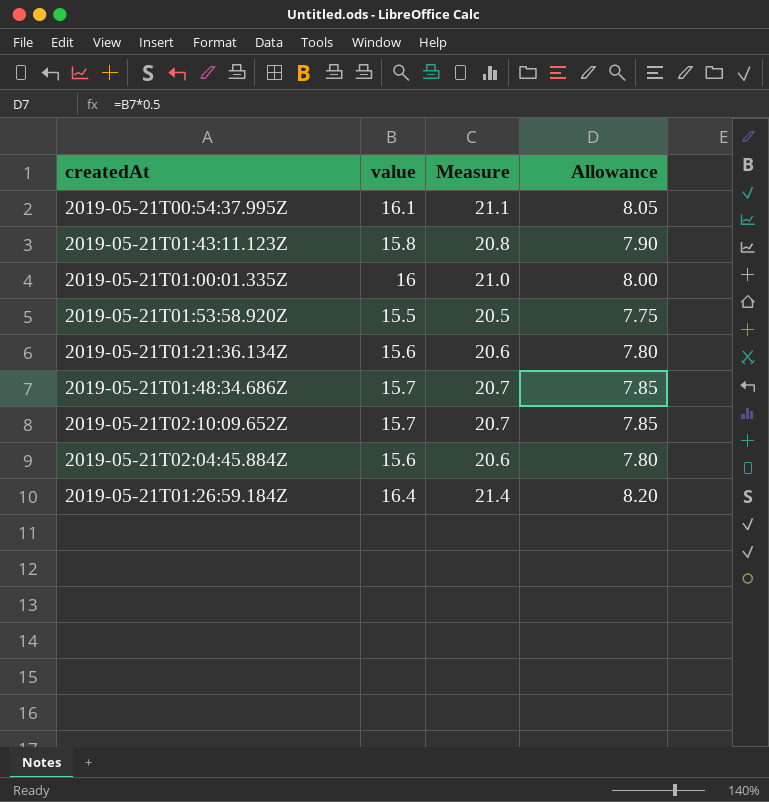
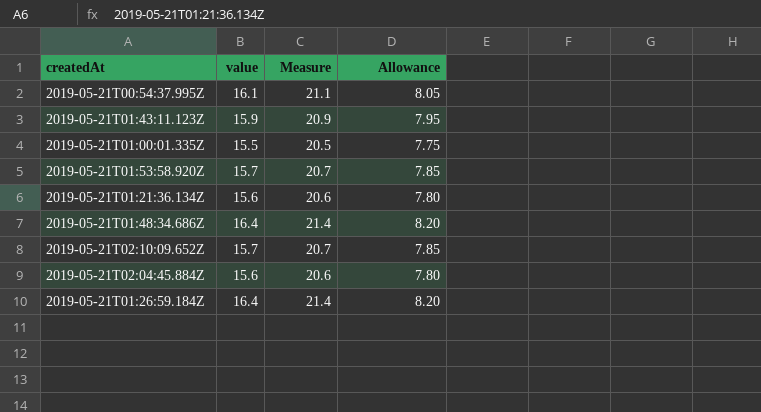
2019-05-21T01:43:11.123Z | value: 15.8 -> 15.9
2019-05-21T01:43:11.123Z | Measure: 20.8 -> 20.9
2019-05-21T01:43:11.123Z | Allowance: 7.90 -> 7.95
2019-05-21T01:00:01.335Z | value: 16 -> 15.5
2019-05-21T01:00:01.335Z | Measure: 21.0 -> 20.5
2019-05-21T01:00:01.335Z | Allowance: 8.00 -> 7.75
2019-05-21T01:53:58.920Z | value: 15.5 -> 15.7
2019-05-21T01:53:58.920Z | Measure: 20.5 -> 20.7
2019-05-21T01:53:58.920Z | Allowance: 7.75 -> 7.85
2019-05-21T01:48:34.686Z | value: 15.7 -> 16.4
2019-05-21T01:48:34.686Z | Measure: 20.7 -> 21.4
2019-05-21T01:48:34.686Z | Allowance: 7.85 -> 8.20

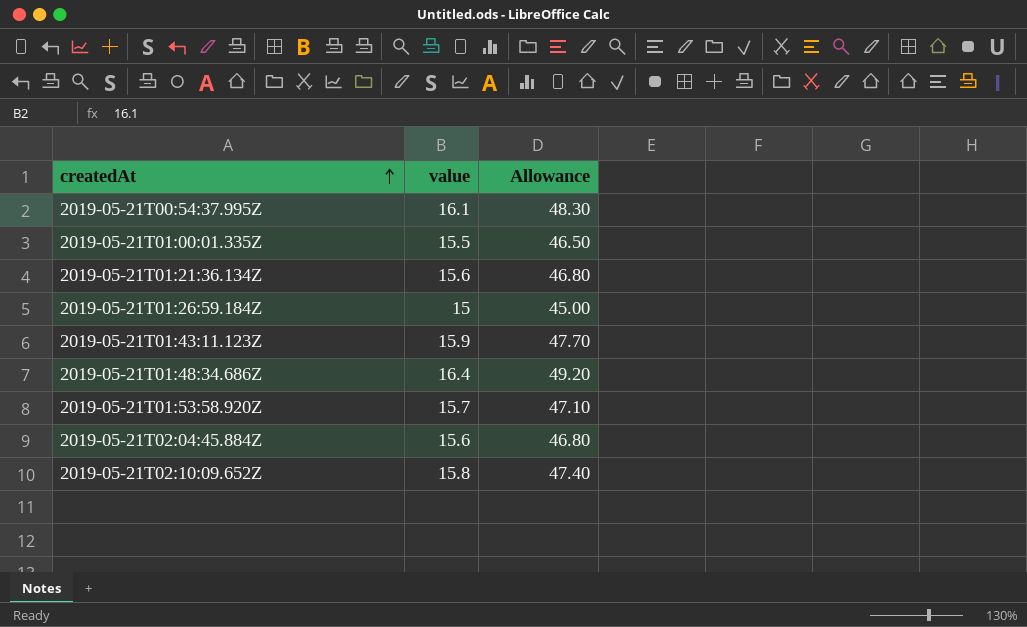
row order: none -> createdAt ascending
column Measure | formula: [value] + 5 -> none
column Allowance | formula: [value] * 0.5 -> [value] * 3
2019-05-21T01:26:59.184Z | value: 16.4 -> 15
2019-05-21T02:10:09.652Z | value: 15.7 -> 15.8

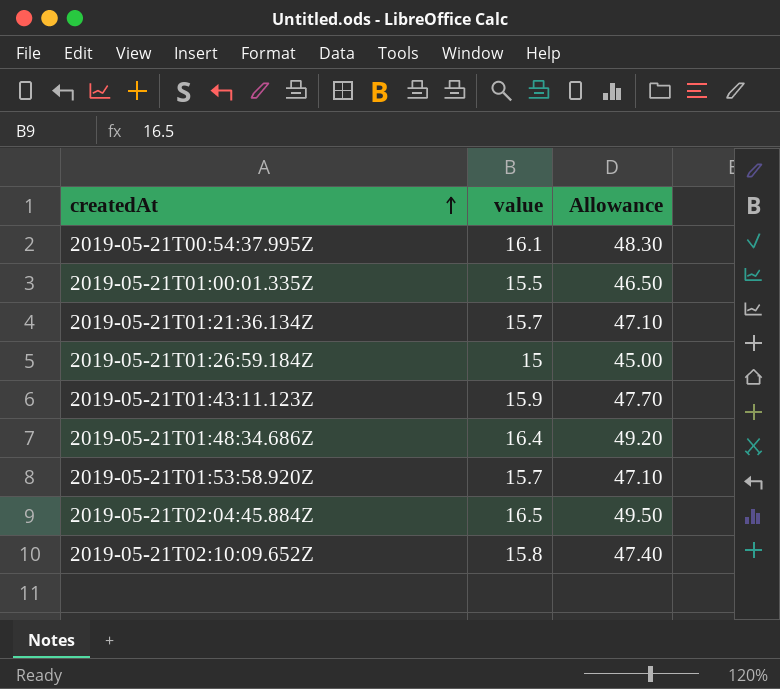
2019-05-21T01:21:36.134Z | value: 15.6 -> 15.7
2019-05-21T01:21:36.134Z | Allowance: 46.80 -> 47.10
2019-05-21T02:04:45.884Z | value: 15.6 -> 16.5
2019-05-21T02:04:45.884Z | Allowance: 46.80 -> 49.50

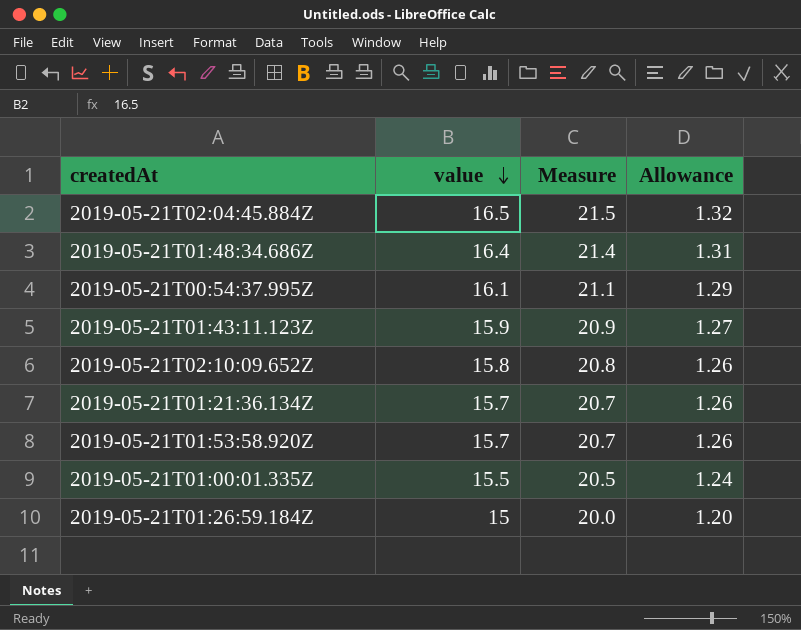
row order: createdAt ascending -> value descending
column Measure | formula: none -> [value] + 5
column Allowance | formula: [value] * 3 -> [value] * 0.08

